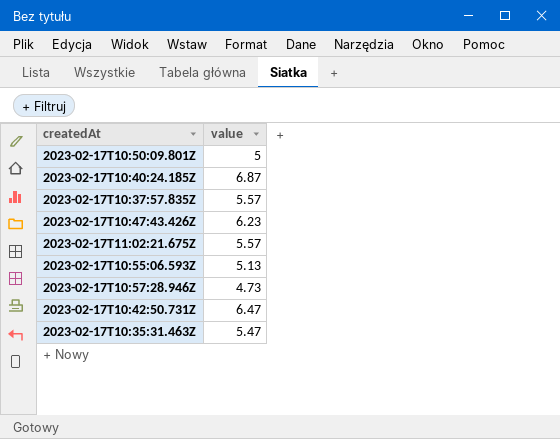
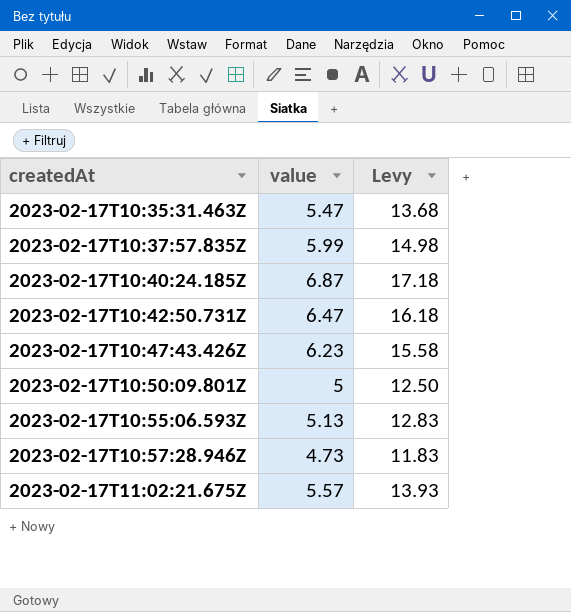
row order: none -> createdAt ascending
column Levy | formula: none -> [value] * 2.5
2023-02-17T10:37:57.835Z | value: 5.57 -> 5.99

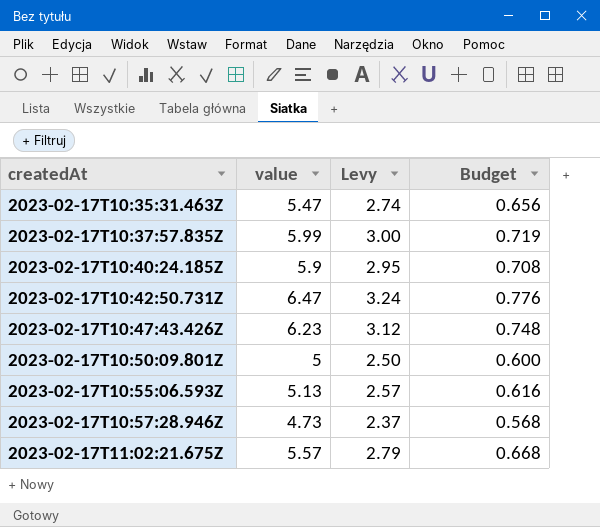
column Levy | formula: [value] * 2.5 -> [value] * 0.5
column Budget | formula: none -> [value] * 0.12
2023-02-17T10:40:24.185Z | value: 6.87 -> 5.9

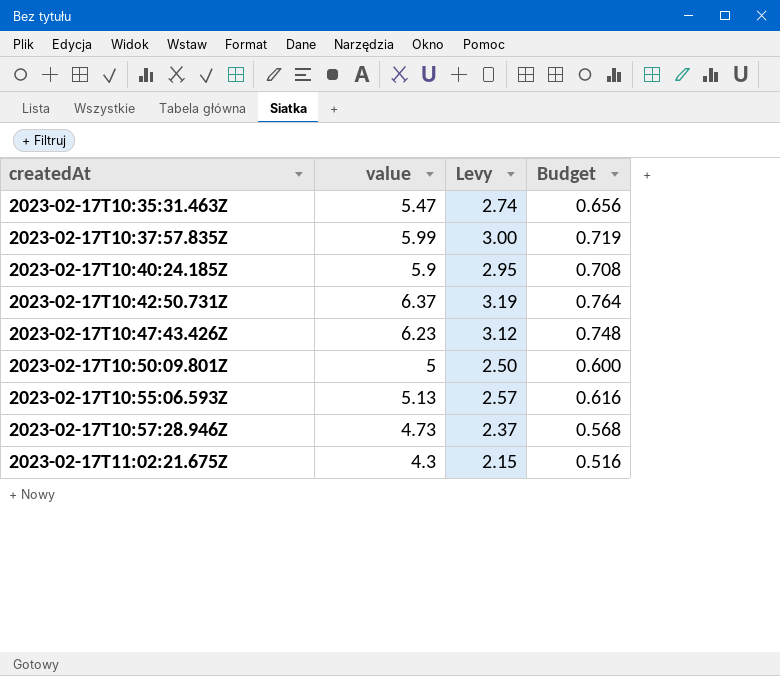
2023-02-17T10:42:50.731Z | value: 6.47 -> 6.37
2023-02-17T10:42:50.731Z | Levy: 3.24 -> 3.19
2023-02-17T10:42:50.731Z | Budget: 0.776 -> 0.764
2023-02-17T11:02:21.675Z | value: 5.57 -> 4.3
2023-02-17T11:02:21.675Z | Levy: 2.79 -> 2.15
2023-02-17T11:02:21.675Z | Budget: 0.668 -> 0.516

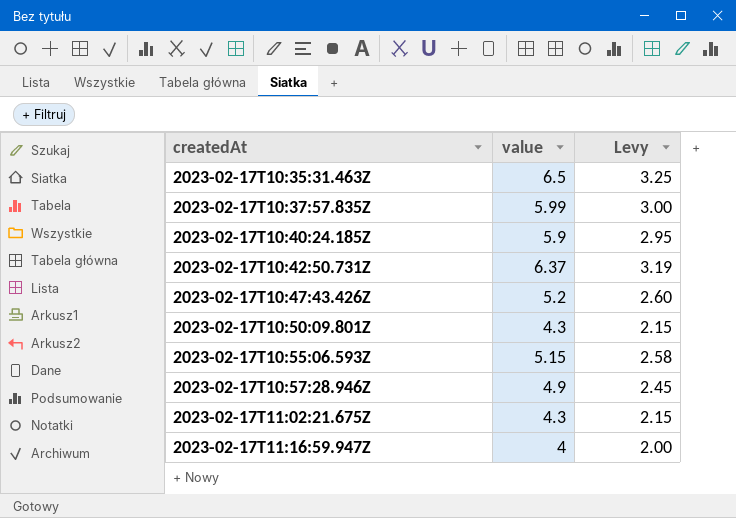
column Budget | formula: [value] * 0.12 -> none
2023-02-17T10:35:31.463Z | value: 5.47 -> 6.5
2023-02-17T10:35:31.463Z | Levy: 2.74 -> 3.25
2023-02-17T10:47:43.426Z | value: 6.23 -> 5.2
2023-02-17T10:47:43.426Z | Levy: 3.12 -> 2.60
2023-02-17T10:50:09.801Z | value: 5 -> 4.3
2023-02-17T10:50:09.801Z | Levy: 2.50 -> 2.15
2023-02-17T10:55:06.593Z | value: 5.13 -> 5.15
2023-02-17T10:55:06.593Z | Levy: 2.57 -> 2.58
2023-02-17T10:57:28.946Z | value: 4.73 -> 4.9
2023-02-17T10:57:28.946Z | Levy: 2.37 -> 2.45
row 2023-02-17T11:16:59.947Z: none -> 4 | 2.00

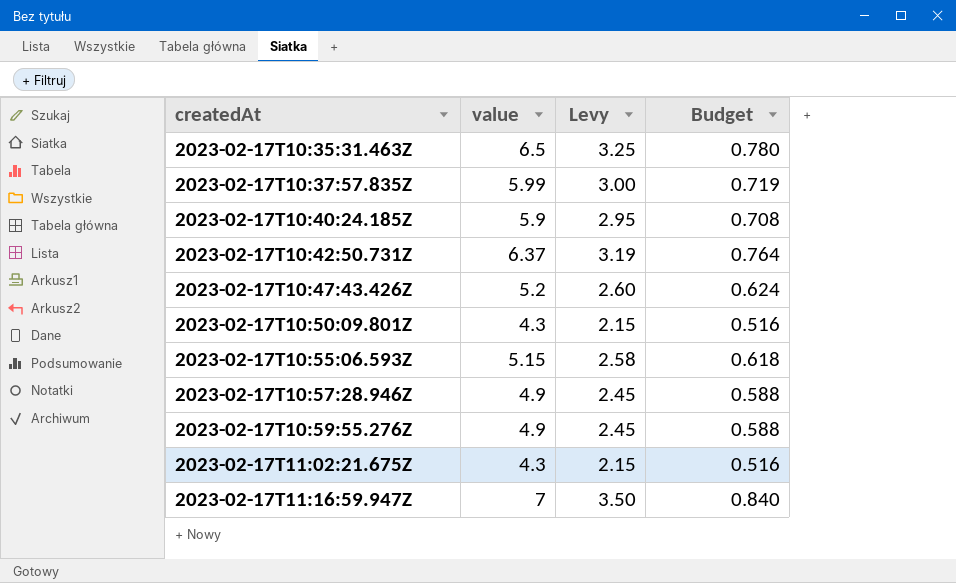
column Budget | formula: none -> [value] * 0.12
row 2023-02-17T10:59:55.276Z: none -> 4.9 | 2.45 | 0.588
2023-02-17T11:16:59.947Z | value: 4 -> 7
2023-02-17T11:16:59.947Z | Levy: 2.00 -> 3.50

